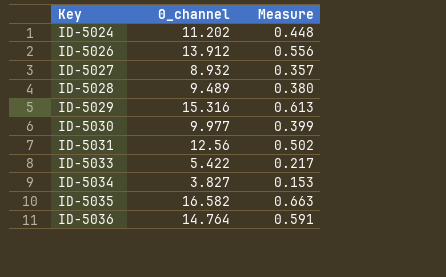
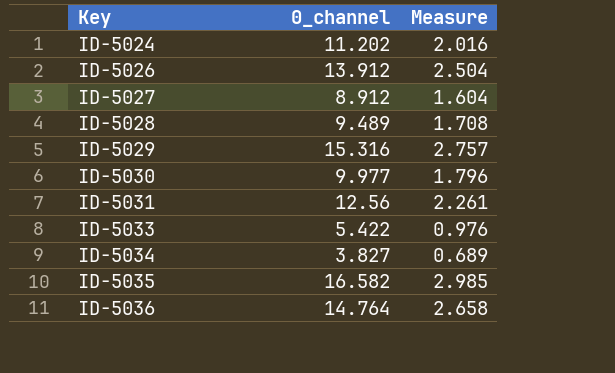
column Measure | formula: [0_channel] * 0.04 -> [0_channel] * 0.18
ID-5027 | 0_channel: 8.932 -> 8.912

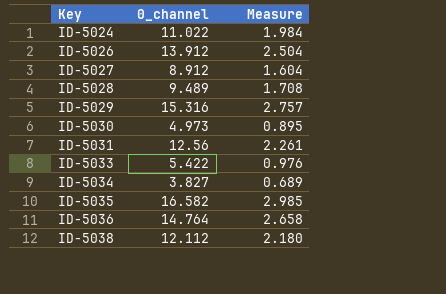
ID-5024 | 0_channel: 11.202 -> 11.022
ID-5024 | Measure: 2.016 -> 1.984
ID-5030 | 0_channel: 9.977 -> 4.973
ID-5030 | Measure: 1.796 -> 0.895
row ID-5038: none -> 12.112 | 2.180

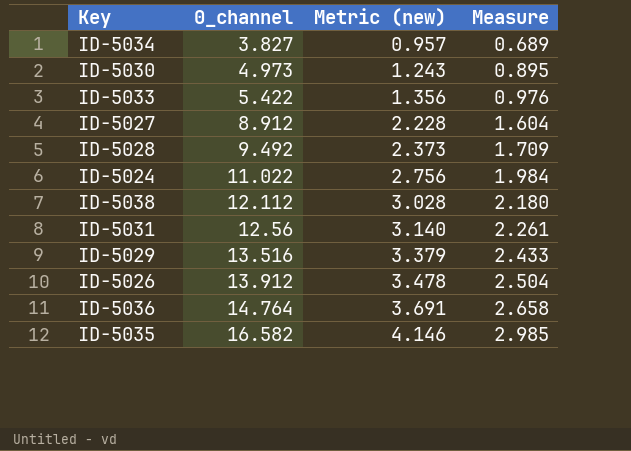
row order: Key ascending -> 0_channel ascending
column Metric (new) | formula: none -> [0_channel] * 0.25
ID-5028 | 0_channel: 9.489 -> 9.492
ID-5028 | Measure: 1.708 -> 1.709
ID-5029 | 0_channel: 15.316 -> 13.516
ID-5029 | Measure: 2.757 -> 2.433

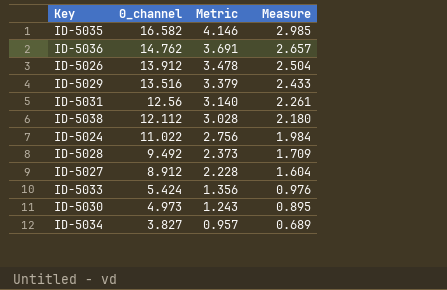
row order: 0_channel ascending -> 0_channel descending
column name: Metric (new) -> Metric
ID-5036 | 0_channel: 14.764 -> 14.762
ID-5036 | Measure: 2.658 -> 2.657
ID-5033 | 0_channel: 5.422 -> 5.424

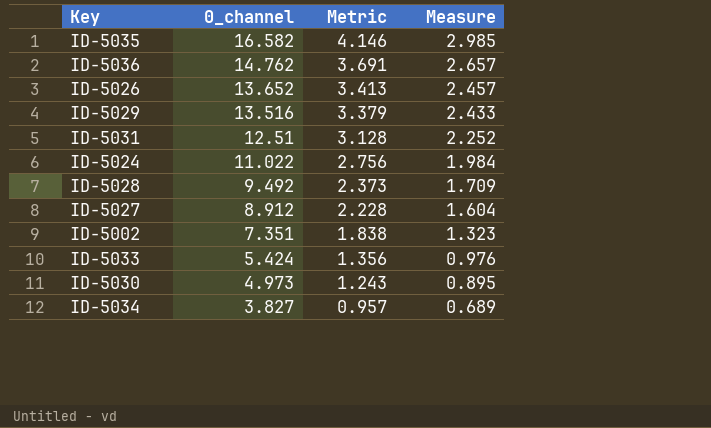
row ID-5038: 12.112 | 3.028 | 2.180 -> none
ID-5026 | 0_channel: 13.912 -> 13.652
ID-5026 | Metric: 3.478 -> 3.413
ID-5026 | Measure: 2.504 -> 2.457
ID-5031 | 0_channel: 12.56 -> 12.51
ID-5031 | Metric: 3.140 -> 3.128
ID-5031 | Measure: 2.261 -> 2.252
row ID-5002: none -> 7.351 | 1.838 | 1.323

